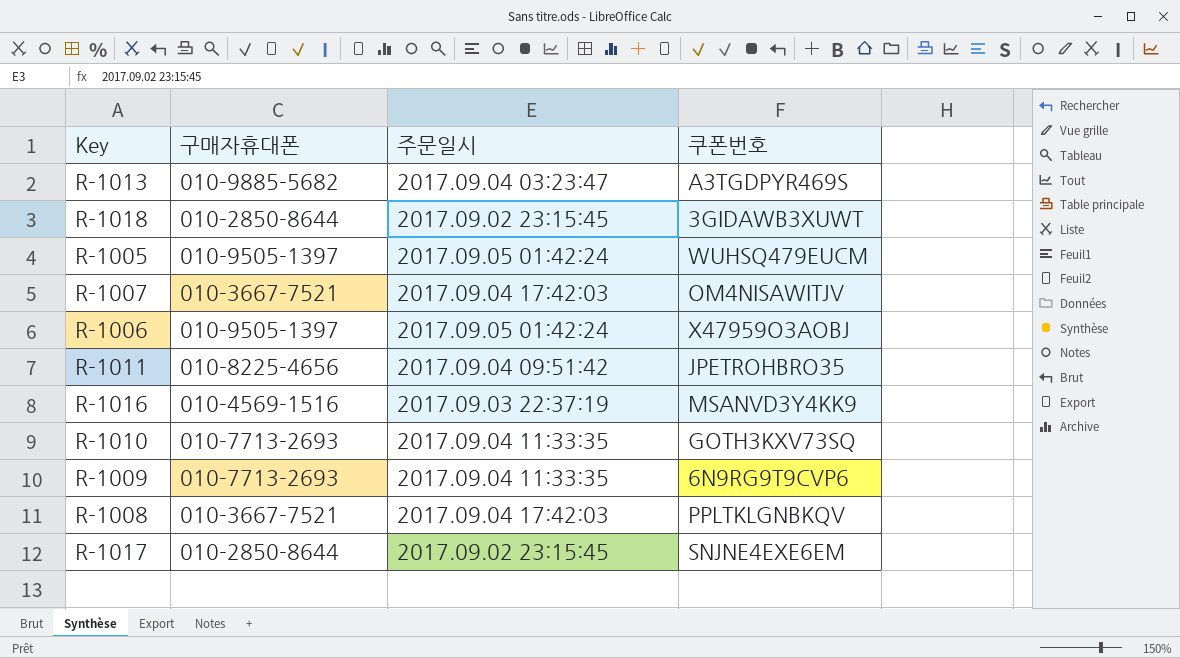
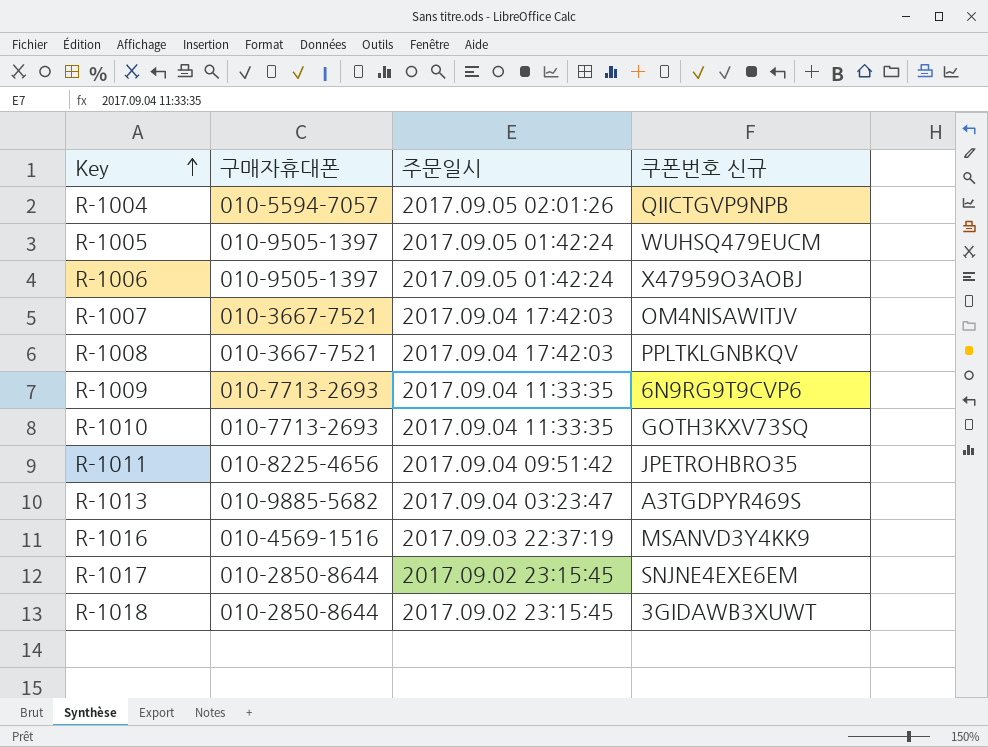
row order: none -> Key ascending
column name: 쿠폰번호 -> 쿠폰번호 신규
row R-1004: none -> 010-5594-7057 | 2017.09.05 02:01:26 | QIICTGVP9NPB

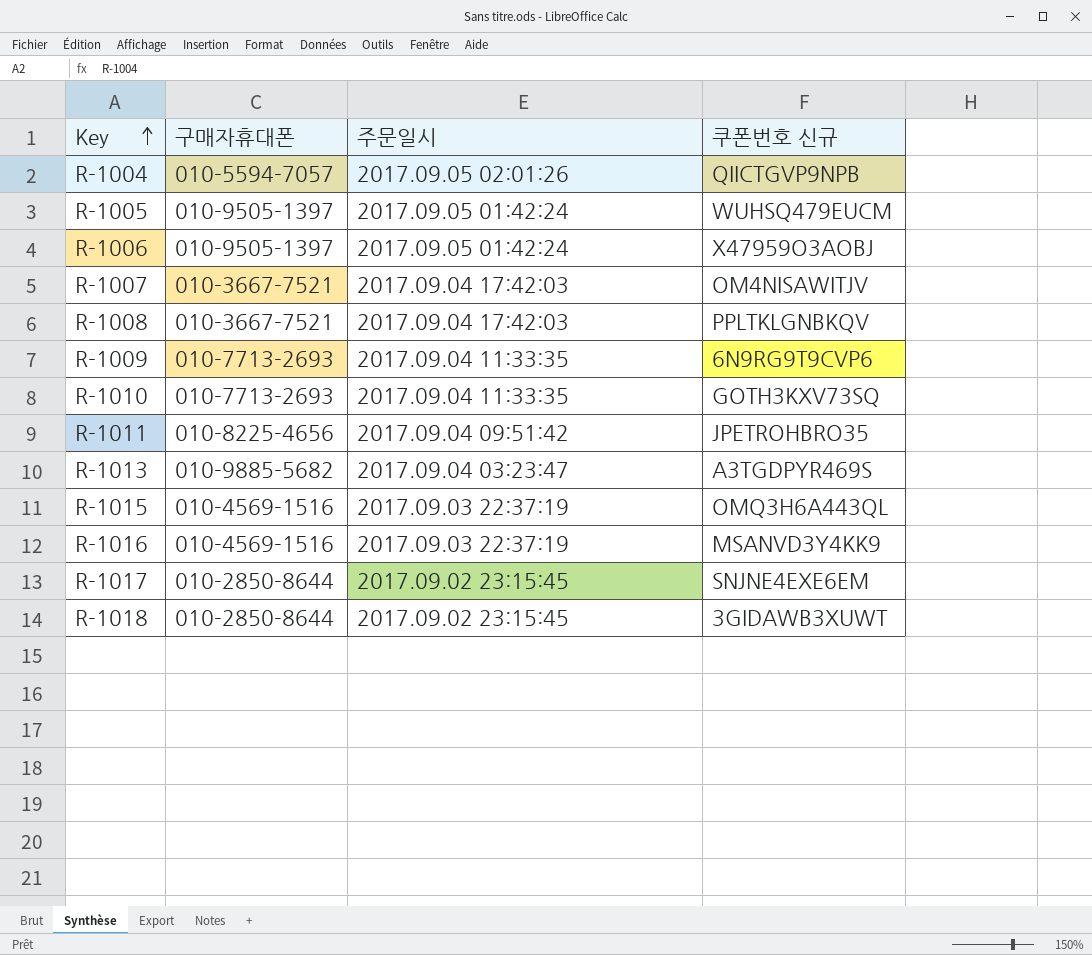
row R-1015: none -> 010-4569-1516 | 2017.09.03 22:37:19 | OMQ3H6A443QL

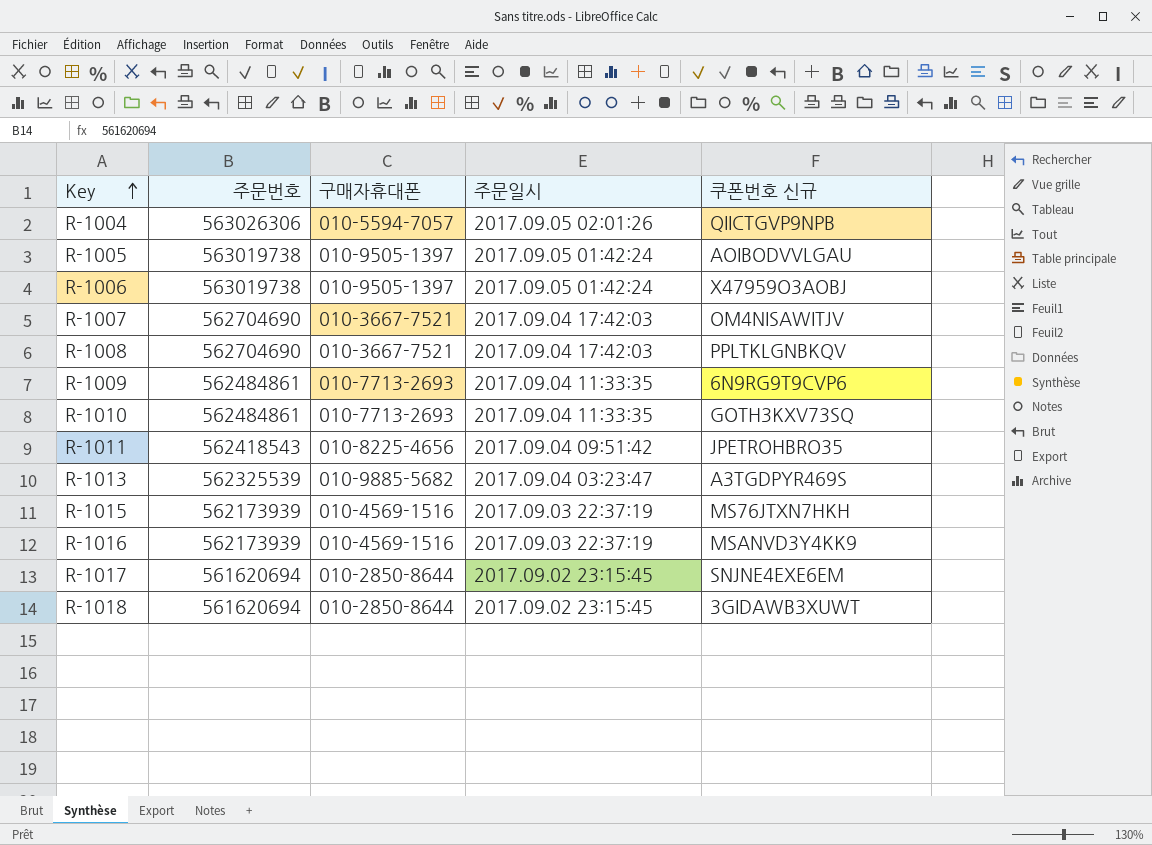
column 주문번호 | position: none -> 2
R-1005 | 쿠폰번호 신규: WUHSQ479EUCM -> AOIBODVVLGAU
R-1015 | 쿠폰번호 신규: OMQ3H6A443QL -> MS76JTXN7HKH

